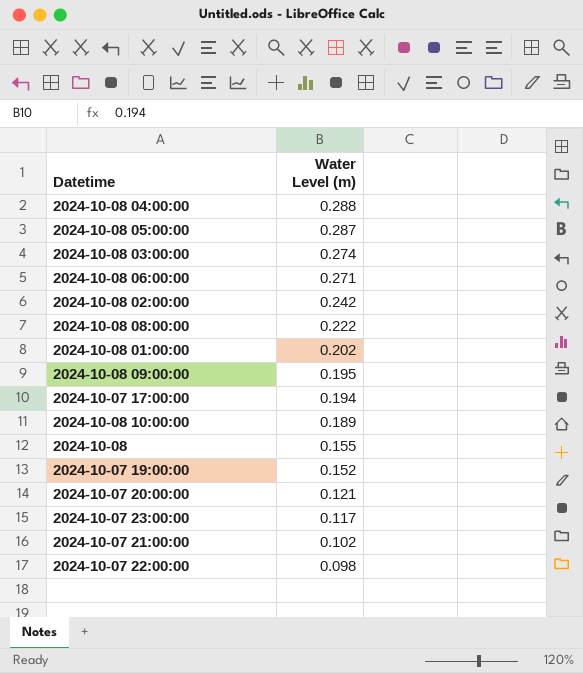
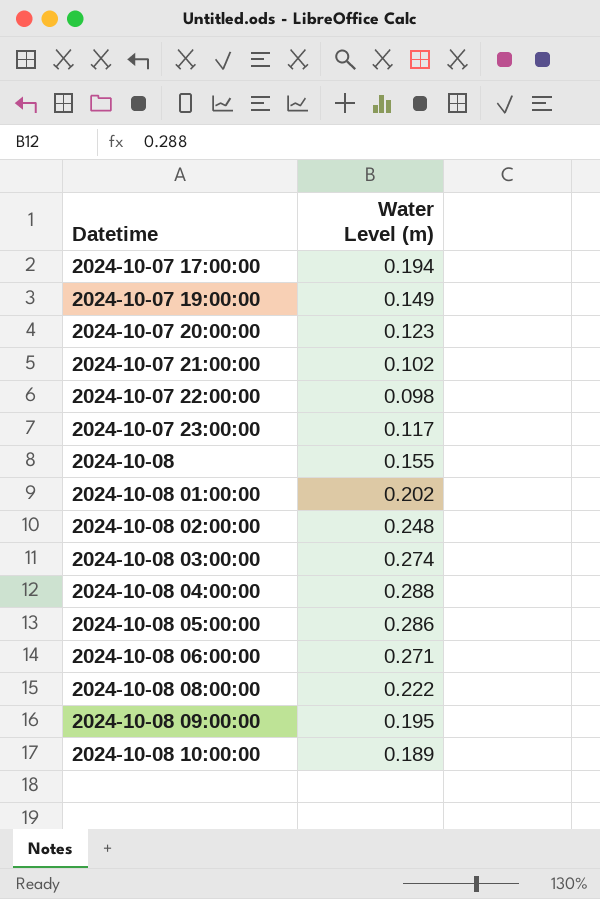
row order: Water Level (m) descending -> Datetime ascending
2024-10-07 19:00:00 | Water Level (m): 0.152 -> 0.149
2024-10-07 20:00:00 | Water Level (m): 0.121 -> 0.123
2024-10-08 02:00:00 | Water Level (m): 0.242 -> 0.248
2024-10-08 05:00:00 | Water Level (m): 0.287 -> 0.286

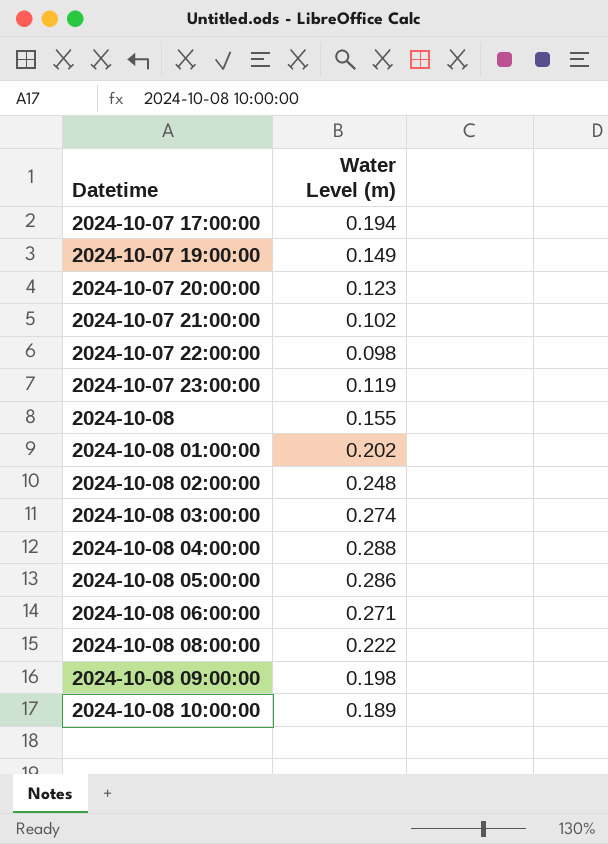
2024-10-07 23:00:00 | Water Level (m): 0.117 -> 0.119
2024-10-08 09:00:00 | Water Level (m): 0.195 -> 0.198

